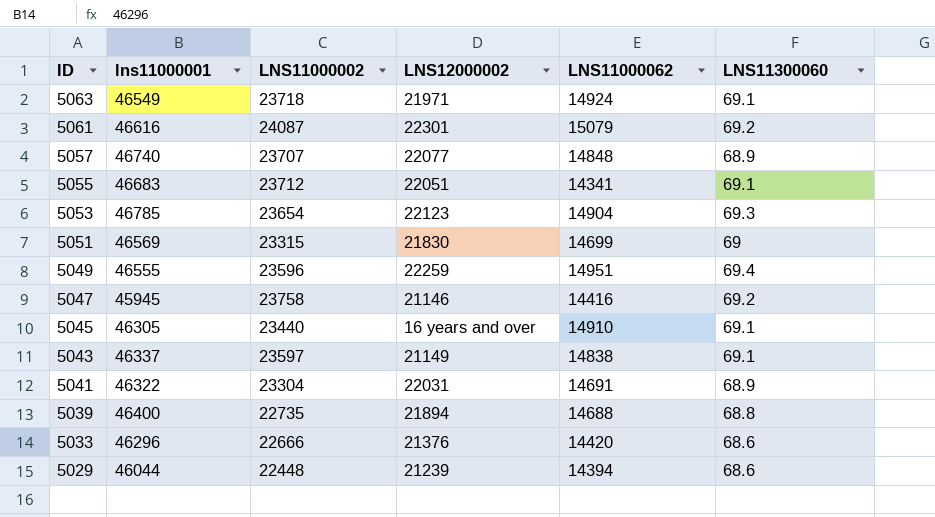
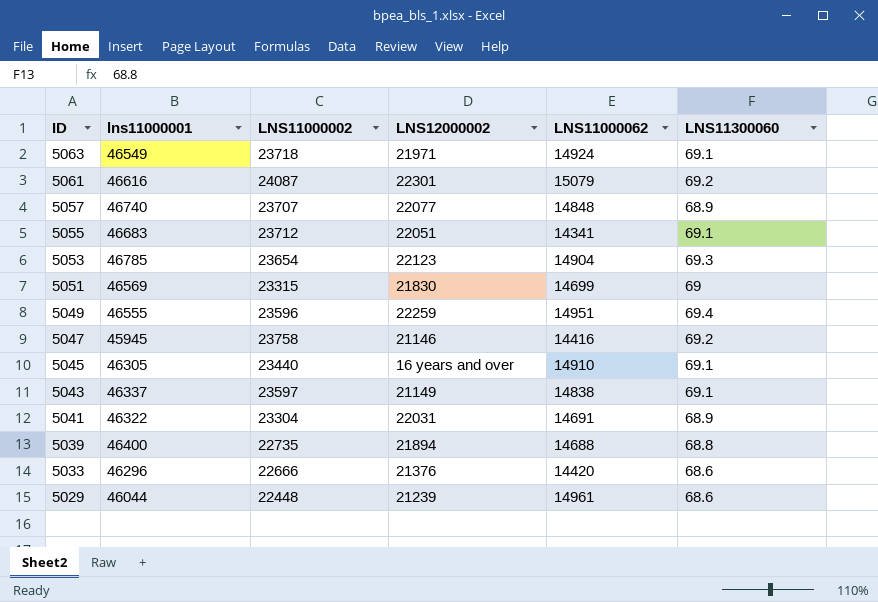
5029 | LNS11000062: 14394 -> 14961

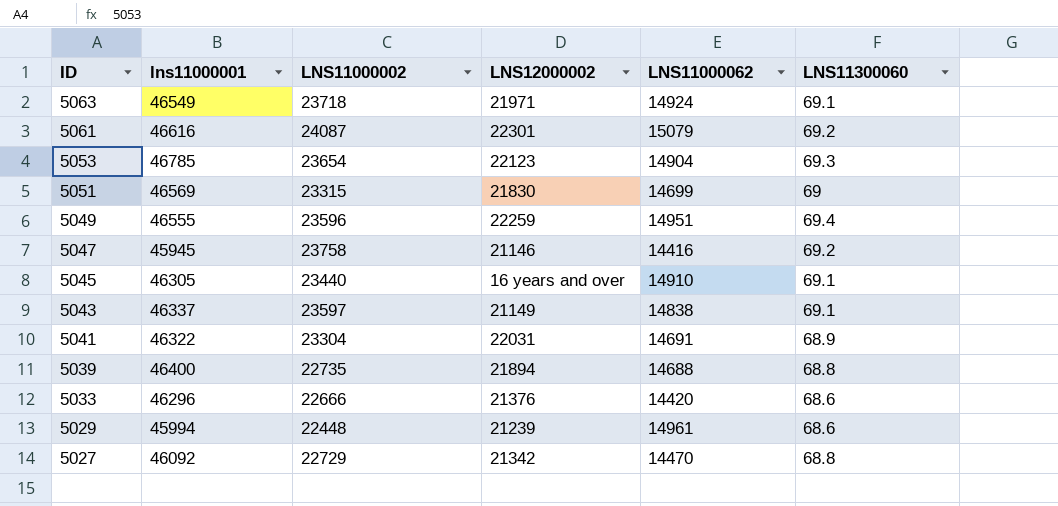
row 5057: 46740 | 23707 | 22077 | 14848 | 68.9 -> none
row 5055: 46683 | 23712 | 22051 | 14341 | 69.1 -> none
5029 | lns11000001: 46044 -> 45994
row 5027: none -> 46092 | 22729 | 21342 | 14470 | 68.8

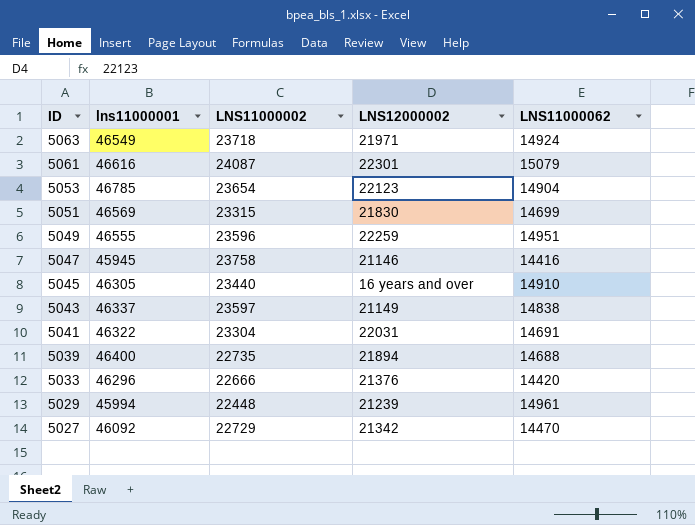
column LNS11300060 | position: 6 -> none

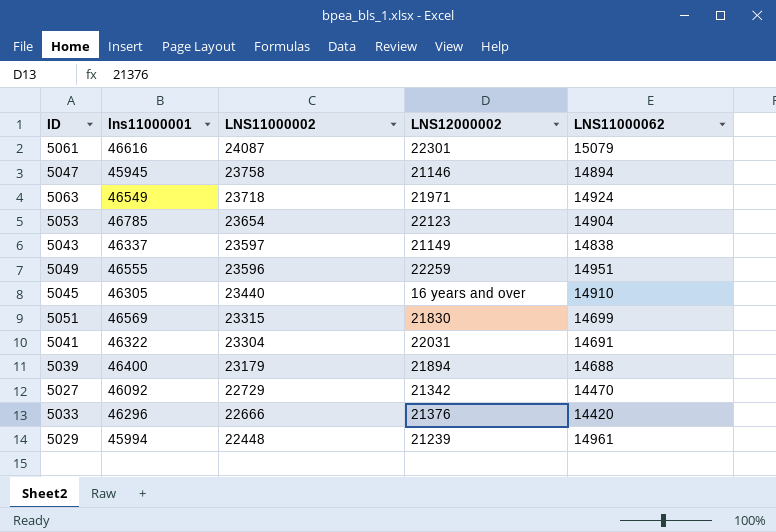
row order: ID descending -> LNS11000002 descending
5047 | LNS11000062: 14416 -> 14894
5039 | LNS11000002: 22735 -> 23179

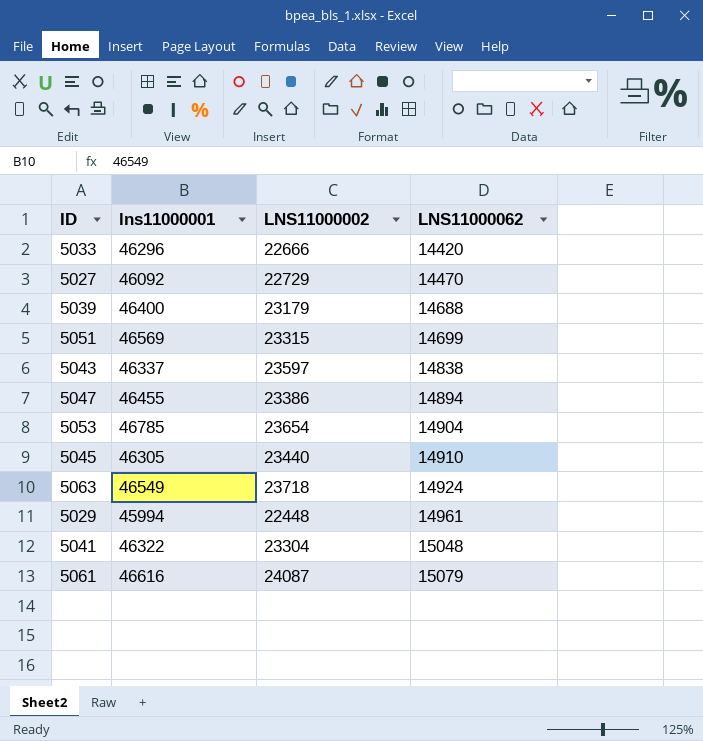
row order: LNS11000002 descending -> LNS11000062 ascending
column LNS12000002 | position: 4 -> none
row 5049: 46555 | 23596 | 22259 | 14951 -> none
5047 | lns11000001: 45945 -> 46455
5047 | LNS11000002: 23758 -> 23386
5041 | LNS11000062: 14691 -> 15048

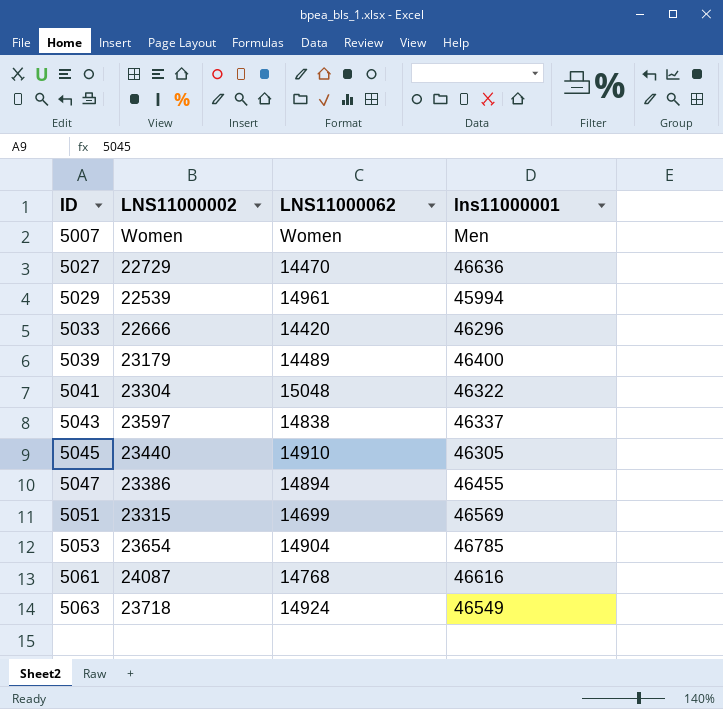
row order: LNS11000062 ascending -> ID ascending
column lns11000001 | position: 2 -> 4
row 5007: none -> Women | Women | Men
5027 | lns11000001: 46092 -> 46636
5029 | LNS11000002: 22448 -> 22539
5039 | LNS11000062: 14688 -> 14489
5061 | LNS11000062: 15079 -> 14768

